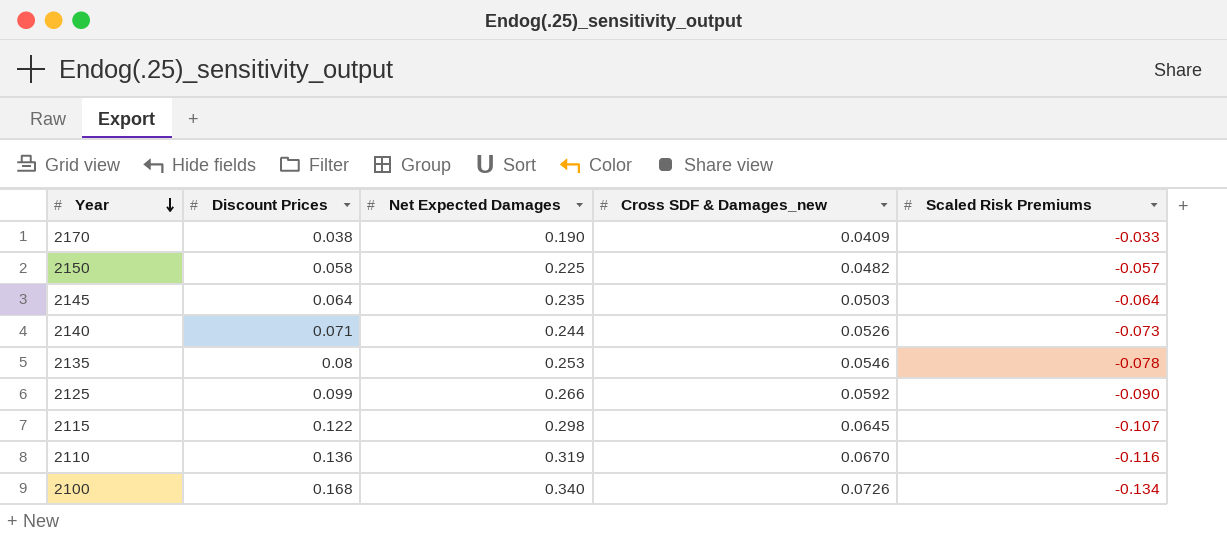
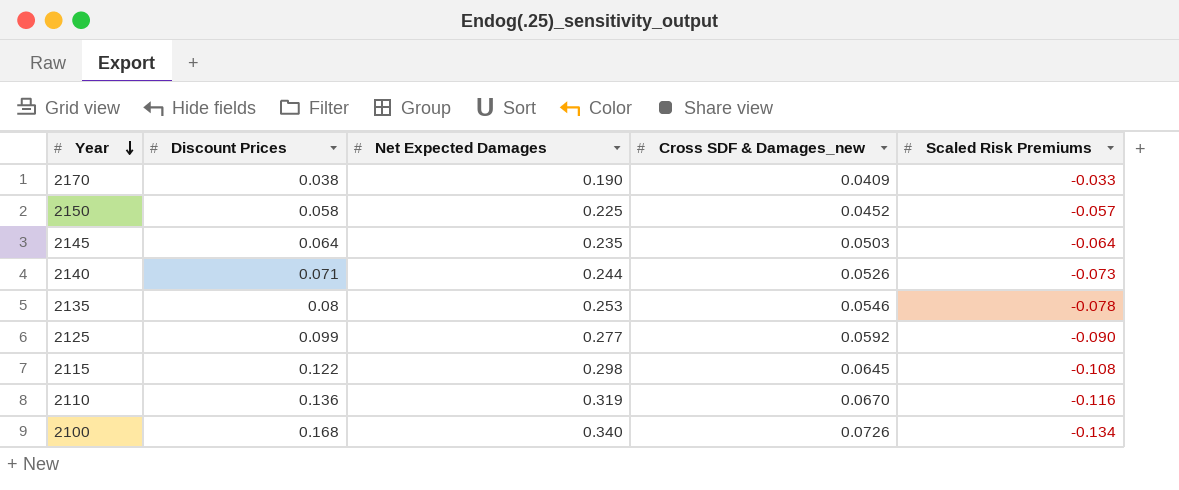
2150 | Cross SDF & Damages_new: 0.0482 -> 0.0452
2125 | Net Expected Damages: 0.266 -> 0.277
2115 | Scaled Risk Premiums: -0.107 -> -0.108

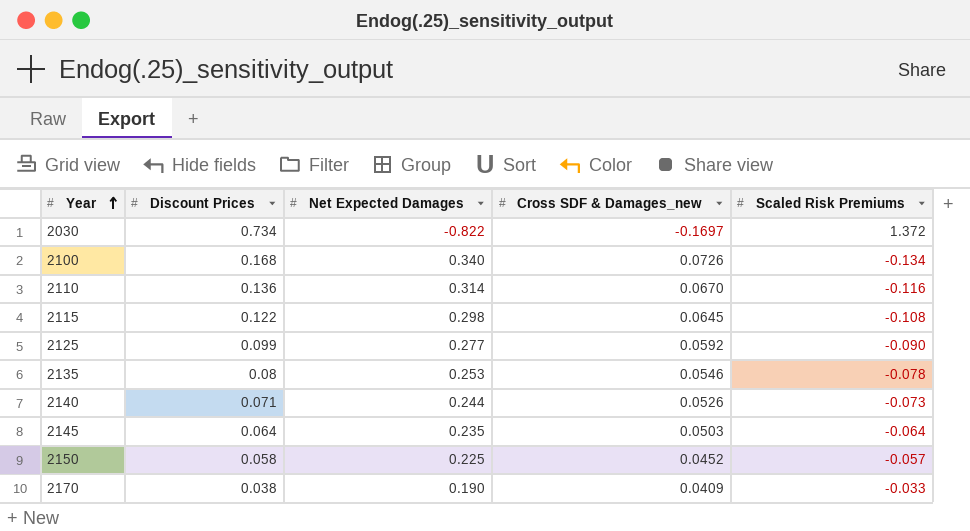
row order: Year descending -> Year ascending
row 2030: none -> 0.734 | -0.822 | -0.1697 | 1.372
2110 | Net Expected Damages: 0.319 -> 0.314

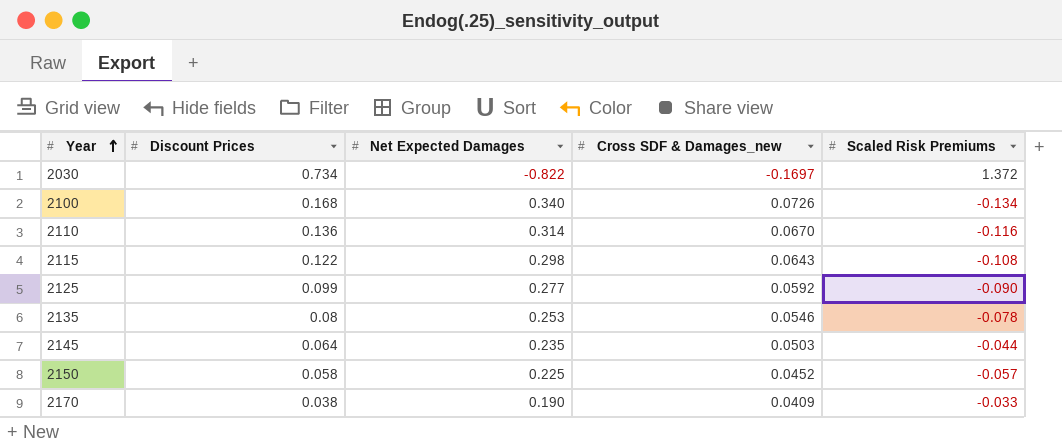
row 2140: 0.071 | 0.244 | 0.0526 | -0.073 -> none
2115 | Cross SDF & Damages_new: 0.0645 -> 0.0643
2145 | Scaled Risk Premiums: -0.064 -> -0.044

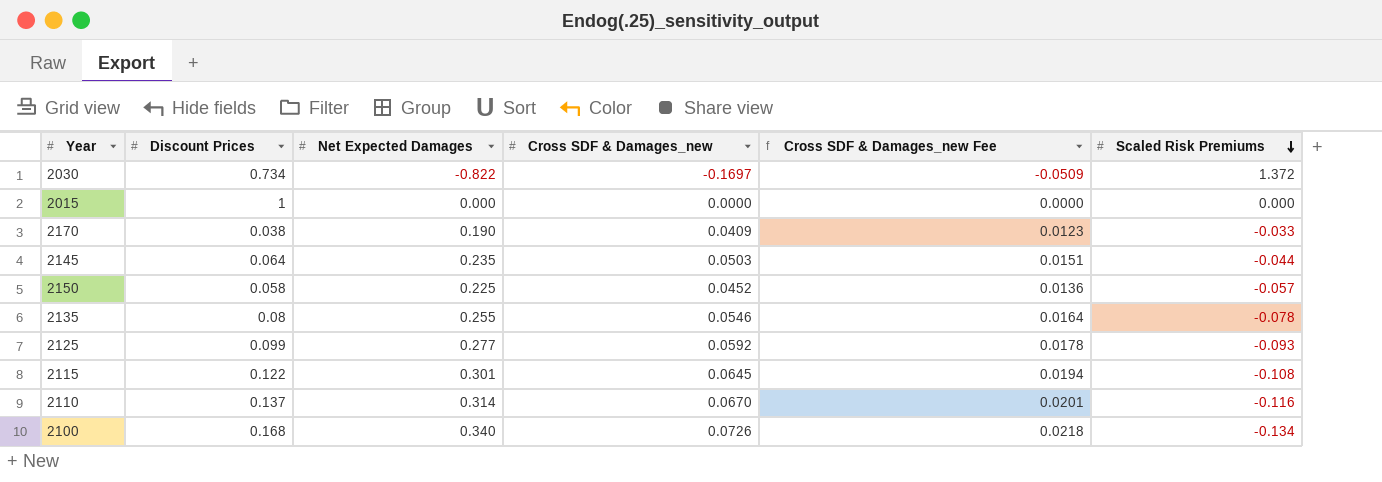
row order: Year ascending -> Scaled Risk Premiums descending
column Cross SDF & Damages_new Fee | formula: none -> [Cross SDF & Damages_new] * 0.3
row 2015: none -> 1 | 0.000 | 0.0000 | 0.0000 | 0.000
2135 | Net Expected Damages: 0.253 -> 0.255
2125 | Scaled Risk Premiums: -0.090 -> -0.093
2115 | Net Expected Damages: 0.298 -> 0.301
2115 | Cross SDF & Damages_new: 0.0643 -> 0.0645
2110 | Discount Prices: 0.136 -> 0.137

